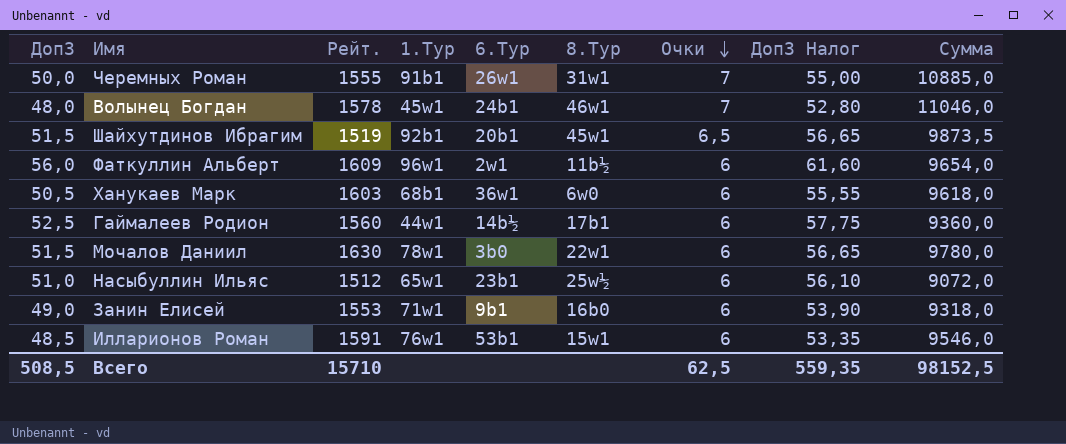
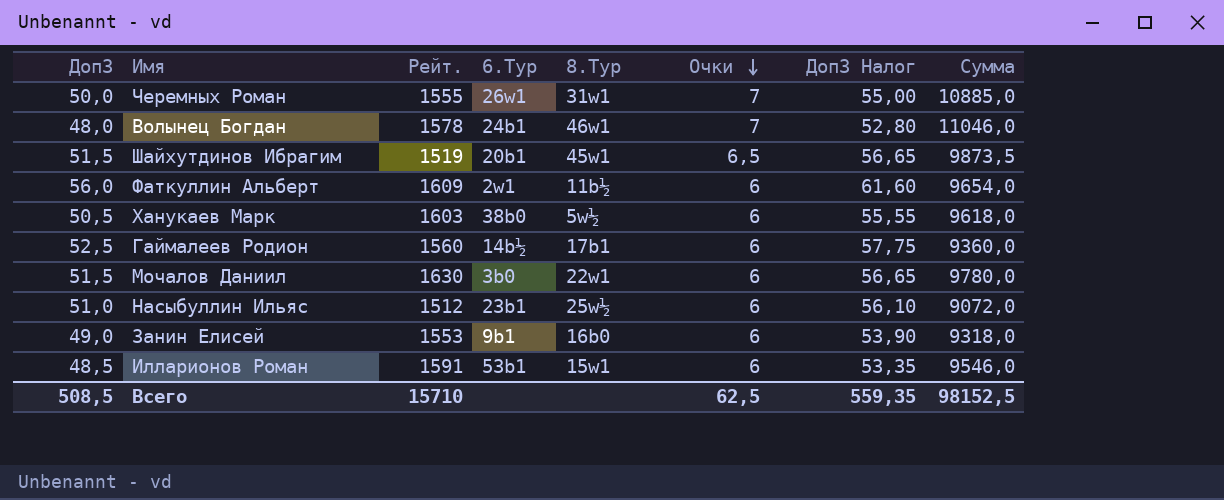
column 1.Тур | position: 4 -> none
Ханукаев Марк | 6.Тур: 36w1 -> 38b0
Ханукаев Марк | 8.Тур: 6w0 -> 5w½

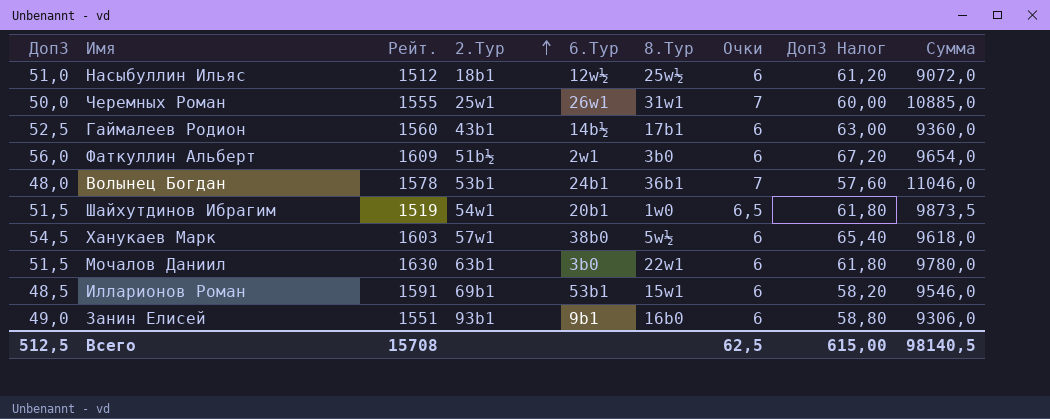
row order: Очки descending -> 2.Тур ascending
column 2.Тур | position: none -> 4
column Доп3 Налог | formula: [Доп3] * 1,1 -> [Доп3] * 1,2
Насыбуллин Ильяс | 6.Тур: 23b1 -> 12w½
Фаткуллин Альберт | 8.Тур: 11b½ -> 3b0
Волынец Богдан | 8.Тур: 46w1 -> 36b1
Шайхутдинов Ибрагим | 8.Тур: 45w1 -> 1w0
Ханукаев Марк | Доп3: 50,5 -> 54,5
Занин Елисей | Рейт.: 1553 -> 1551
Занин Елисей | Сумма: 9318,0 -> 9306,0
Всего | Доп3: 508,5 -> 512,5
Всего | Рейт.: 15710 -> 15708
Всего | Доп3 Налог: 559,35 -> 615,00
Всего | Сумма: 98152,5 -> 98140,5

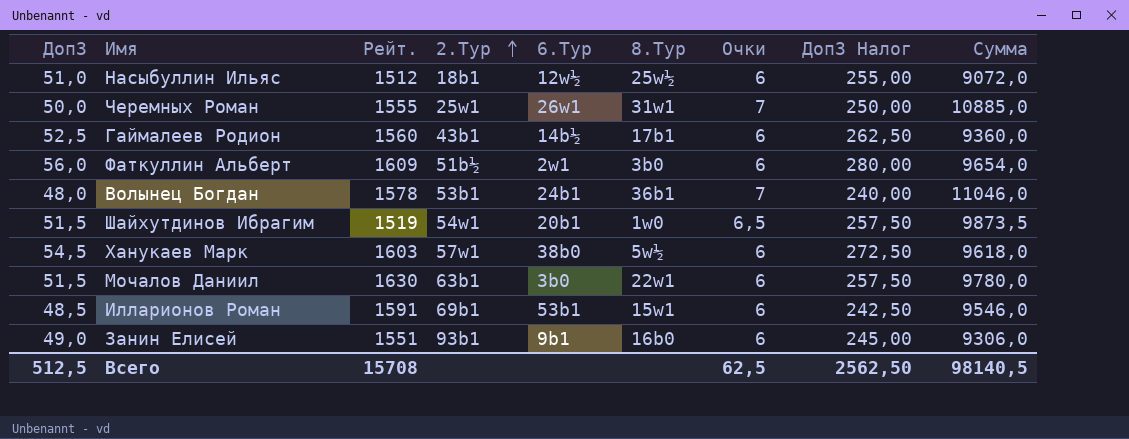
column Доп3 Налог | formula: [Доп3] * 1,2 -> [Доп3] * 5
Всего | Доп3 Налог: 615,00 -> 2562,50

